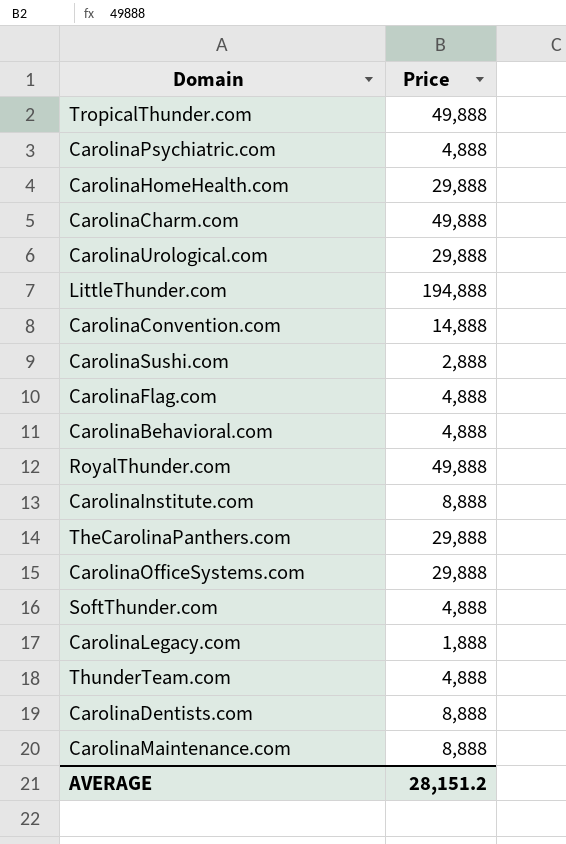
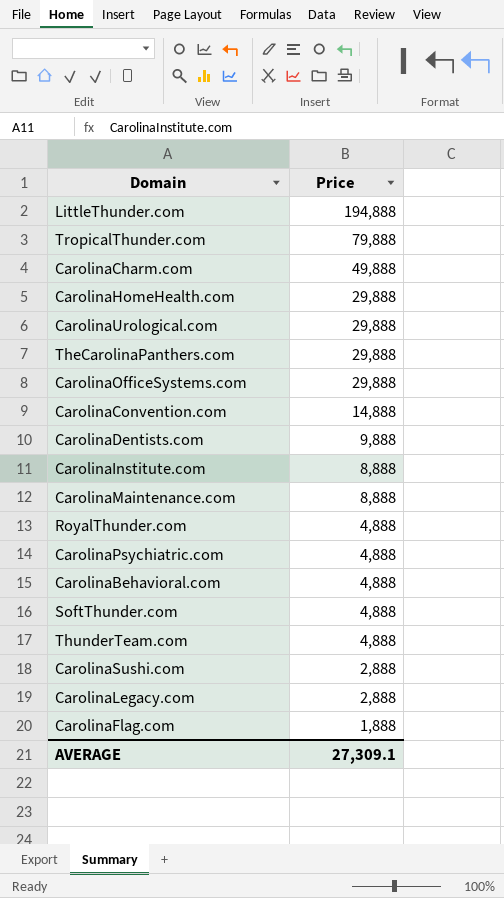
row order: none -> Price descending
TropicalThunder.com | Price: 49,888 -> 79,888
CarolinaDentists.com | Price: 8,888 -> 9,888
RoyalThunder.com | Price: 49,888 -> 4,888
CarolinaLegacy.com | Price: 1,888 -> 2,888
CarolinaFlag.com | Price: 4,888 -> 1,888
AVERAGE | Price: 28,151.2 -> 27,309.1

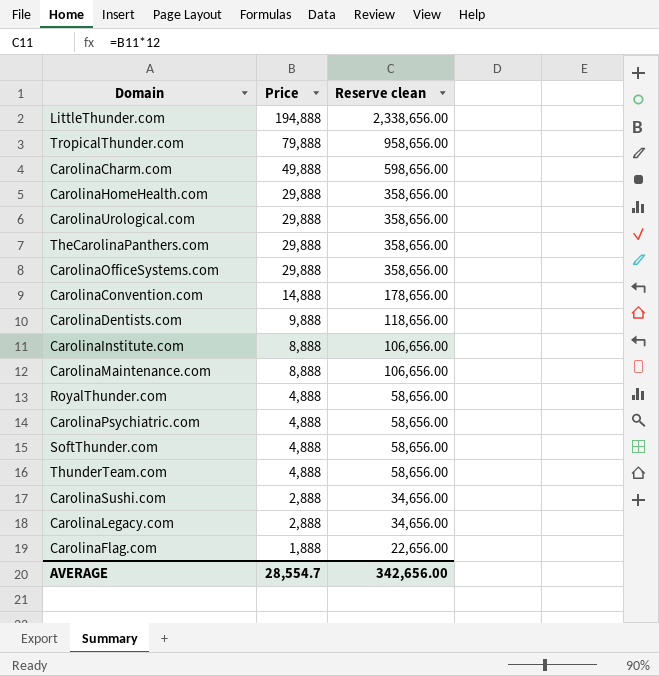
column Reserve clean | formula: none -> [Price] * 12
row CarolinaBehavioral.com: 4,888 -> none
AVERAGE | Price: 27,309.1 -> 28,554.7

